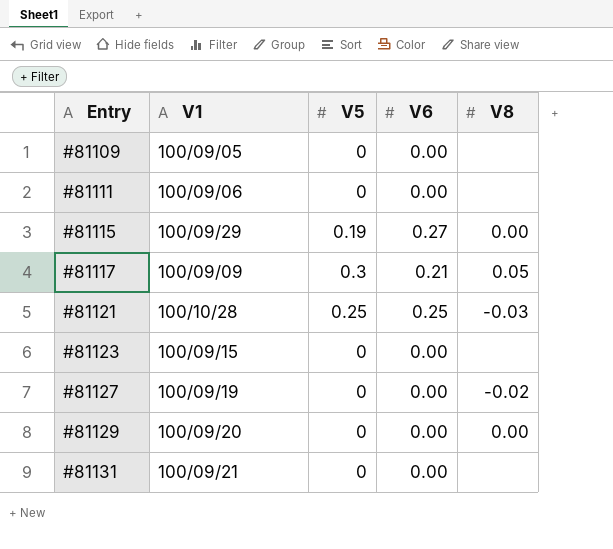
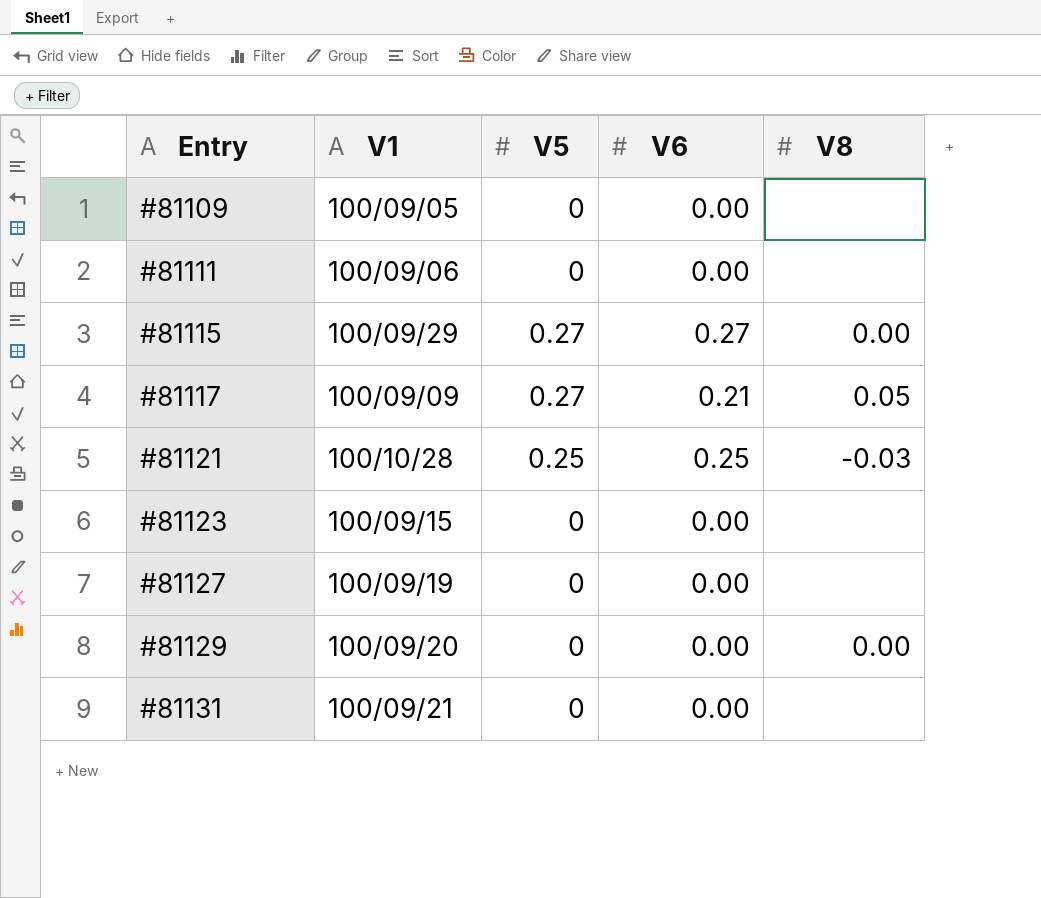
#81115 | V5: 0.19 -> 0.27
#81117 | V5: 0.3 -> 0.27
#81127 | V8: -0.02 -> none

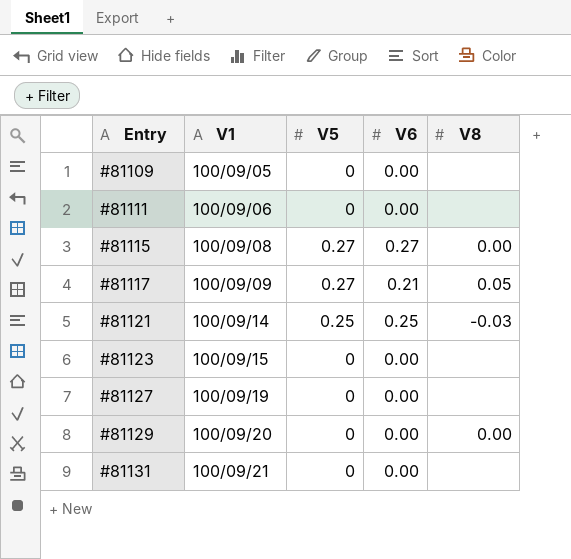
#81115 | V1: 100/09/29 -> 100/09/08
#81121 | V1: 100/10/28 -> 100/09/14

